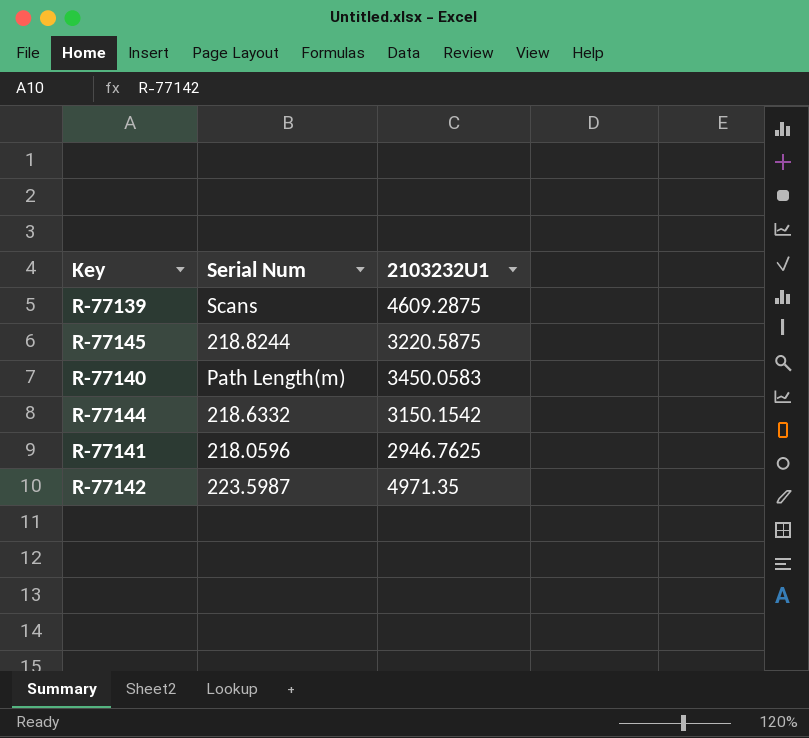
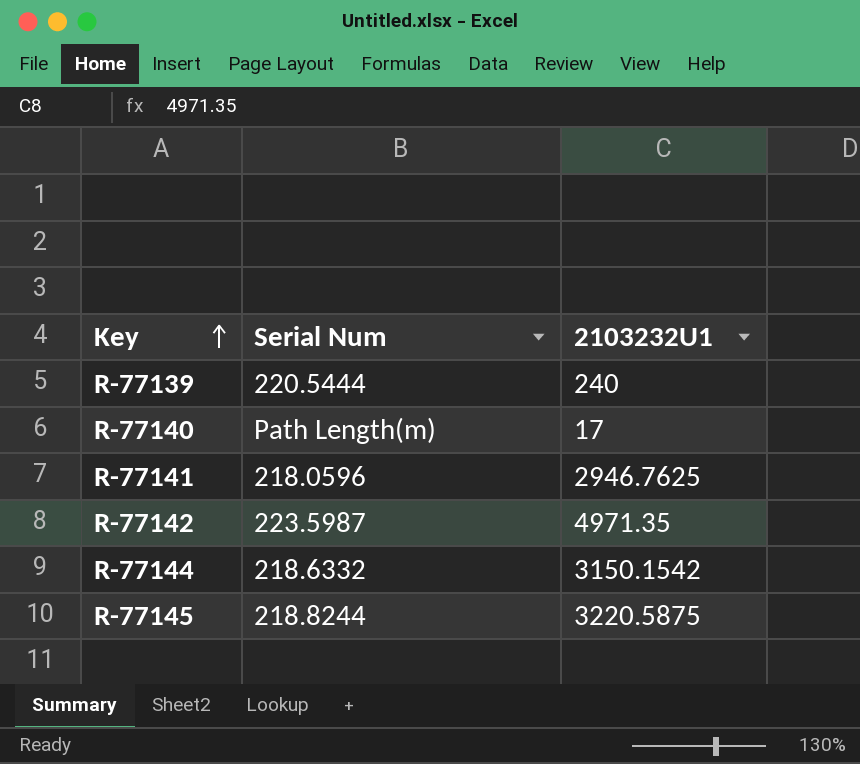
row order: none -> Key ascending
R-77139 | Serial Num: Scans -> 220.5444
R-77139 | 2103232U1: 4609.2875 -> 240
R-77140 | 2103232U1: 3450.0583 -> 17

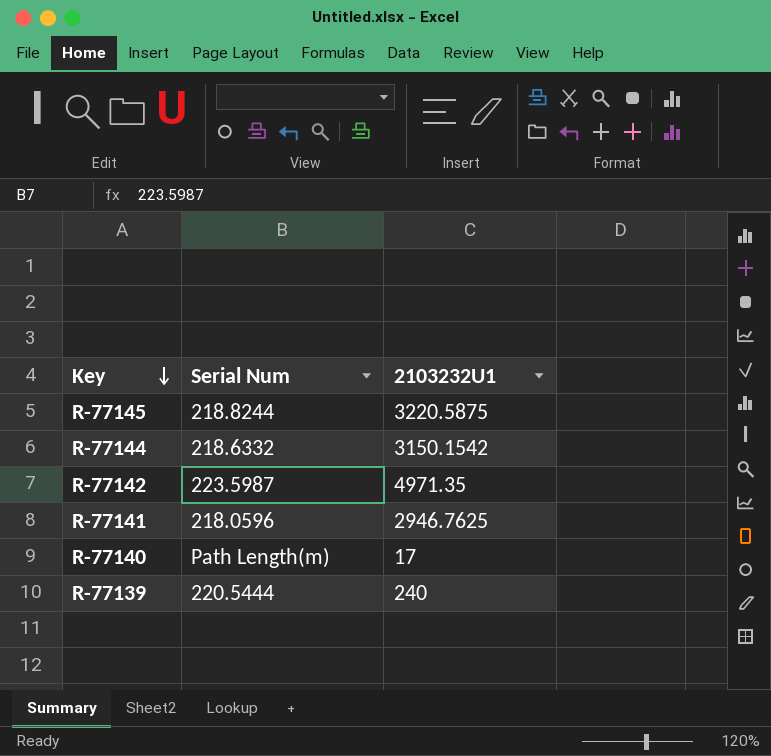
row order: Key ascending -> Key descending

